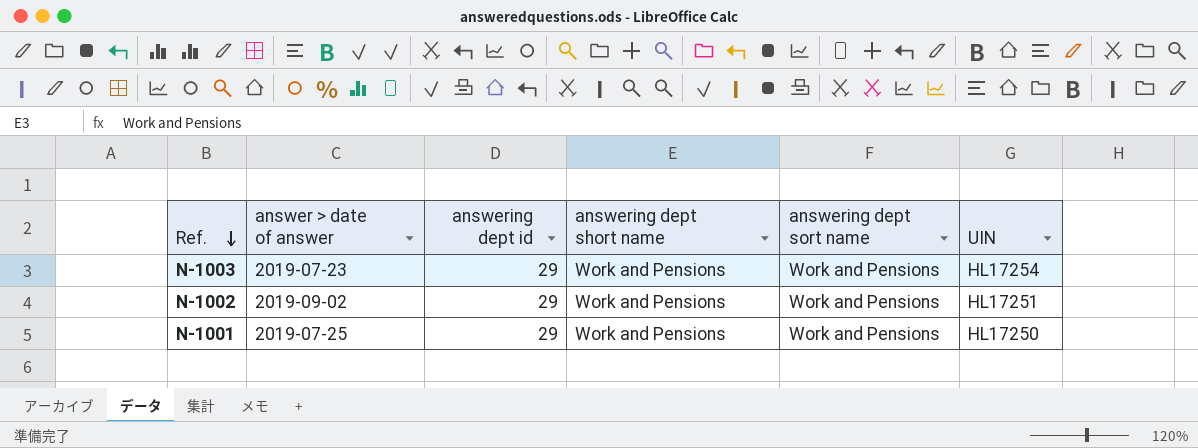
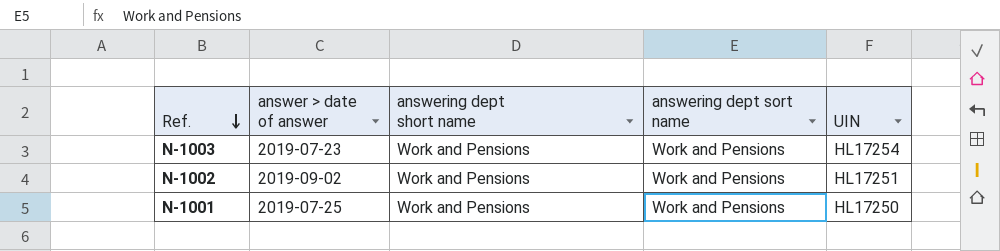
column answering dept id | position: 3 -> none

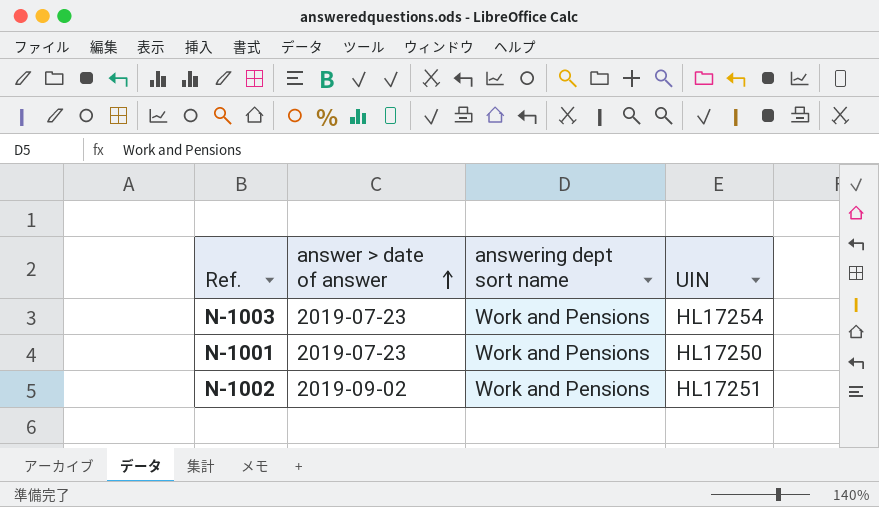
row order: Ref. descending -> answer > date of answer ascending
column answering dept short name | position: 3 -> none
N-1001 | answer > date of answer: 2019-07-25 -> 2019-07-23

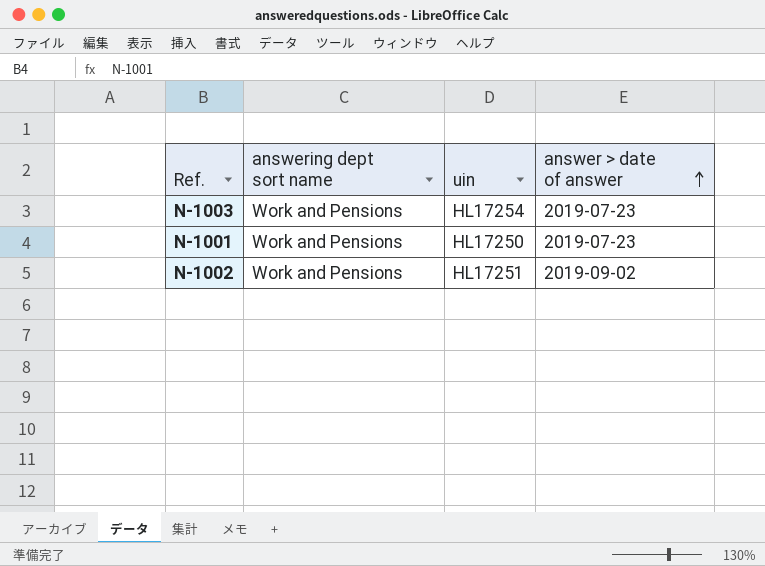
column name: UIN -> uin
column answer > date of answer | position: 2 -> 4

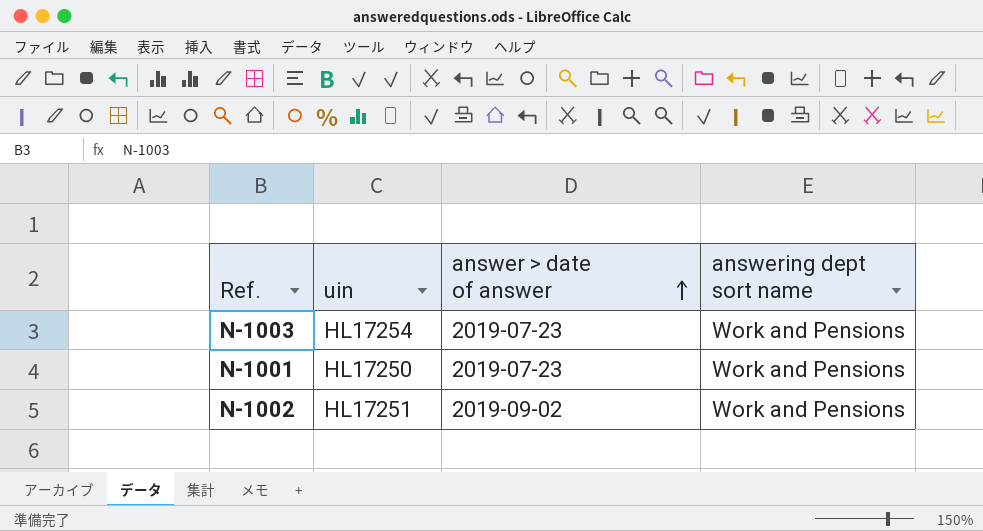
column answering dept sort name | position: 2 -> 4

